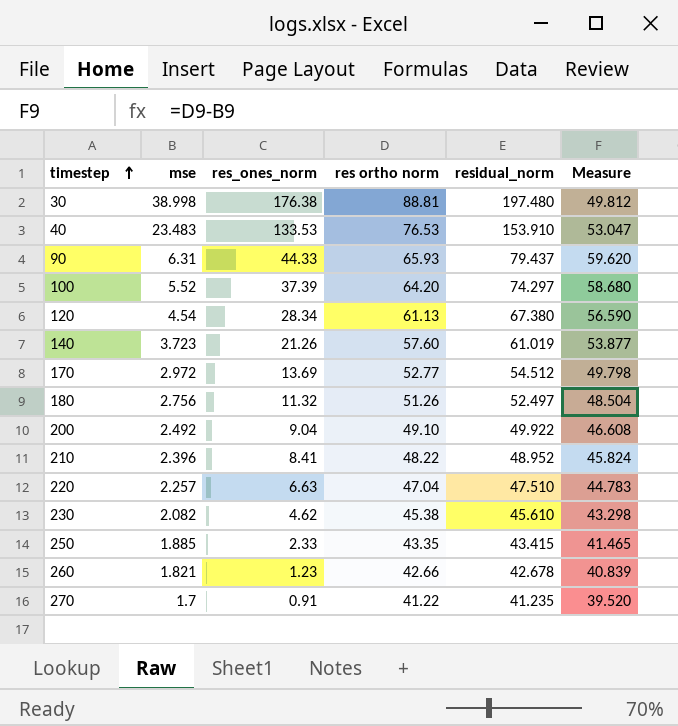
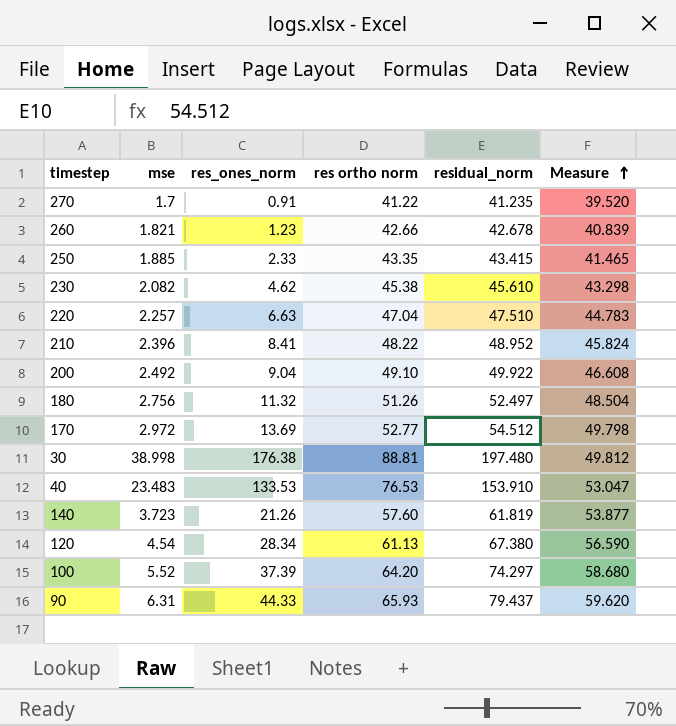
row order: timestep ascending -> Measure ascending
140 | residual_norm: 61.019 -> 61.819

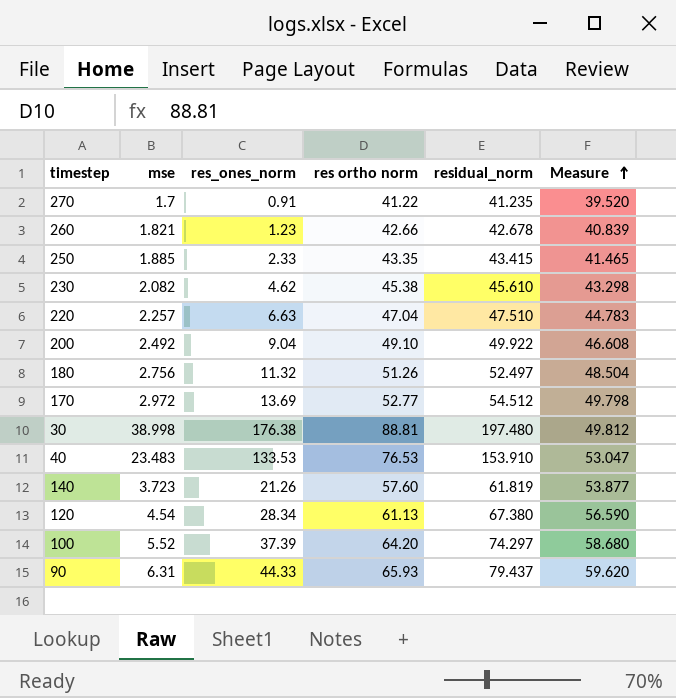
row 210: 2.396 | 8.41 | 48.22 | 48.952 | 45.824 -> none

